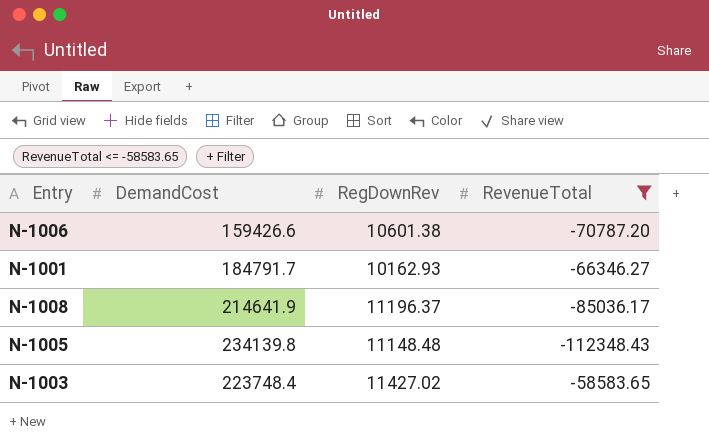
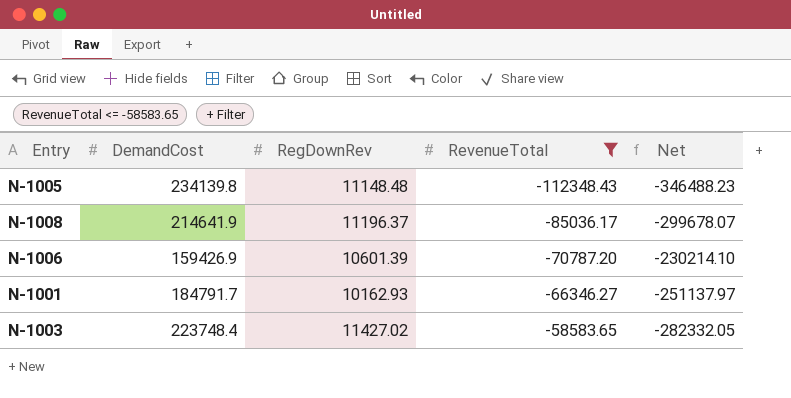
row order: none -> RevenueTotal ascending
column Net | formula: none -> [RevenueTotal] - [DemandCost]
N-1006 | DemandCost: 159426.6 -> 159426.9
N-1006 | RegDownRev: 10601.38 -> 10601.39

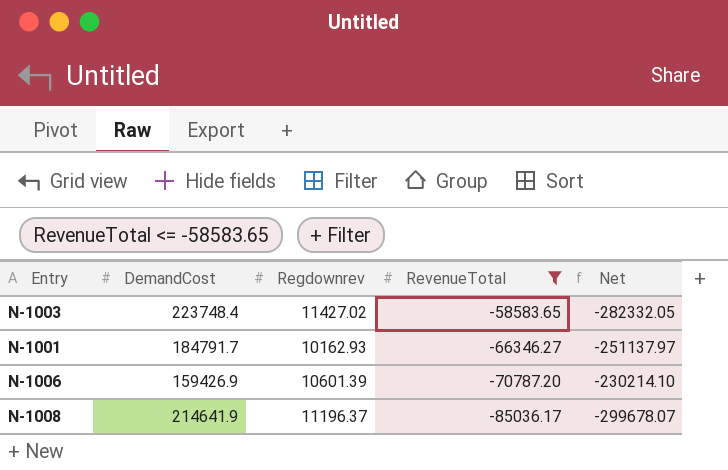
row order: RevenueTotal ascending -> RevenueTotal descending
column name: RegDownRev -> Regdownrev
row N-1005: 234139.8 | 11148.48 | -112348.43 | -346488.23 -> none

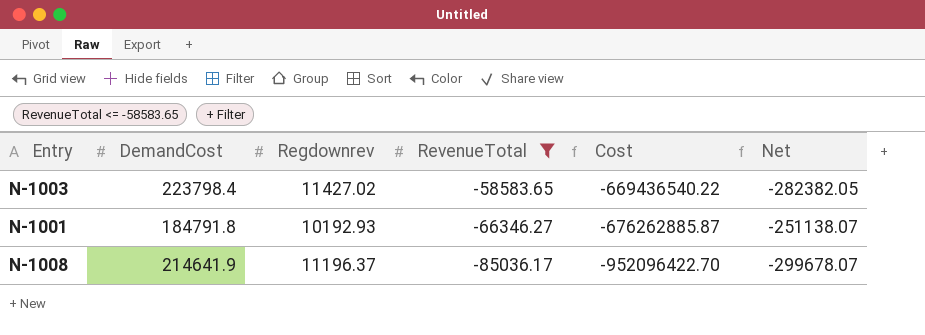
column Cost | formula: none -> [Regdownrev] * [RevenueTotal]
row N-1006: 159426.9 | 10601.39 | -70787.20 | -230214.10 -> none
N-1003 | DemandCost: 223748.4 -> 223798.4
N-1003 | Net: -282332.05 -> -282382.05
N-1001 | DemandCost: 184791.7 -> 184791.8
N-1001 | Regdownrev: 10162.93 -> 10192.93
N-1001 | Net: -251137.97 -> -251138.07

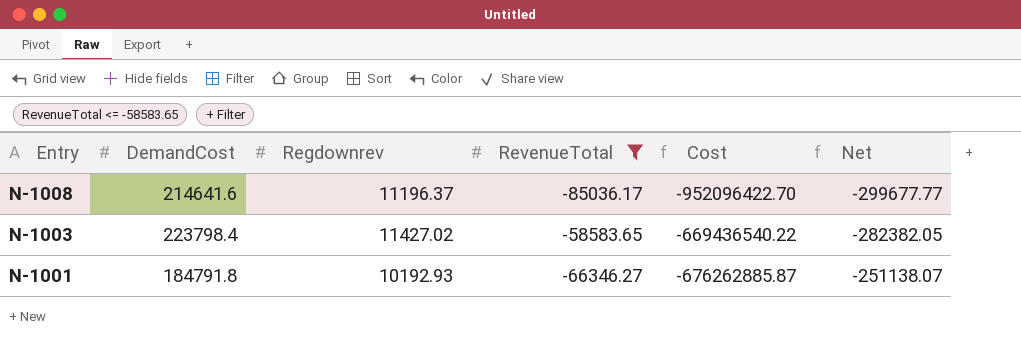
row order: RevenueTotal descending -> Entry descending
N-1008 | DemandCost: 214641.9 -> 214641.6
N-1008 | Net: -299678.07 -> -299677.77

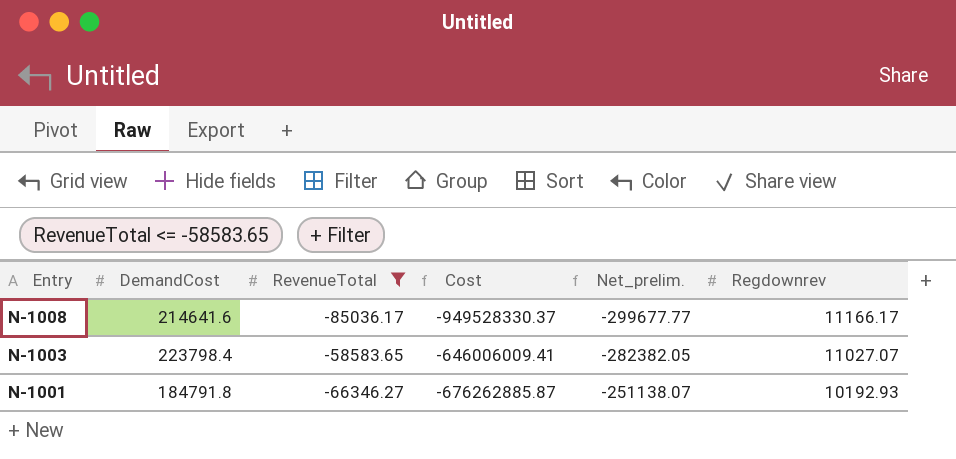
column name: Net -> Net_prelim.
column Regdownrev | position: 3 -> 6
N-1008 | Cost: -952096422.70 -> -949528330.37
N-1008 | Regdownrev: 11196.37 -> 11166.17
N-1003 | Cost: -669436540.22 -> -646006009.41
N-1003 | Regdownrev: 11427.02 -> 11027.07

